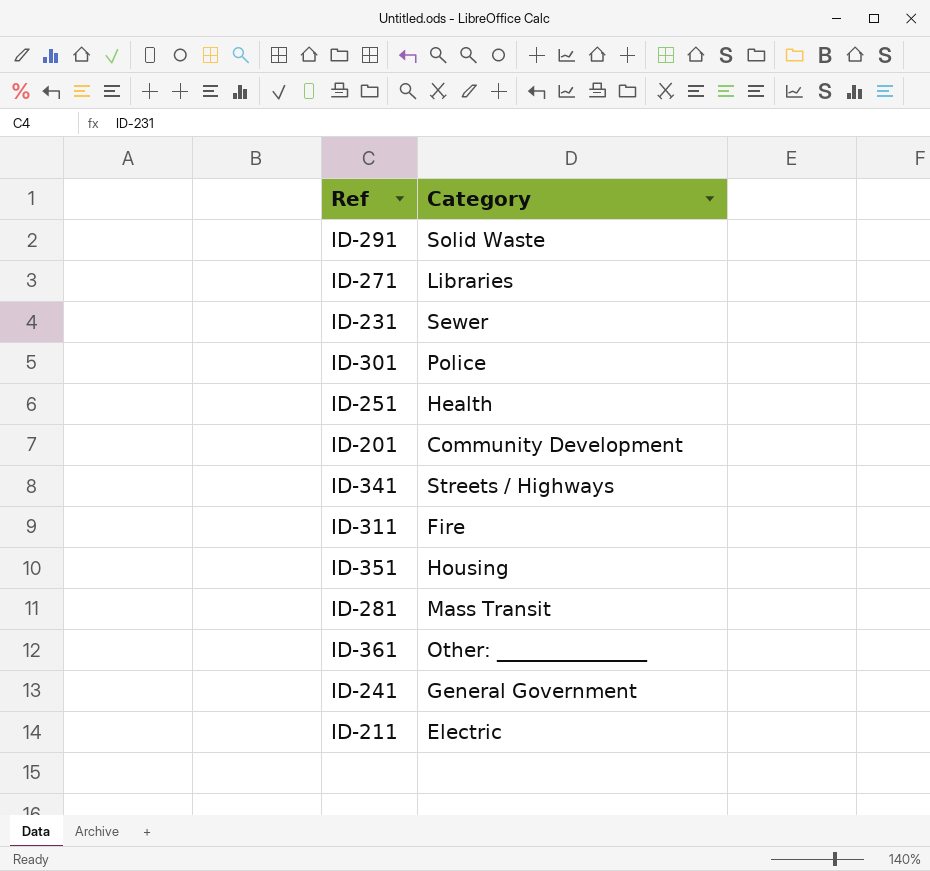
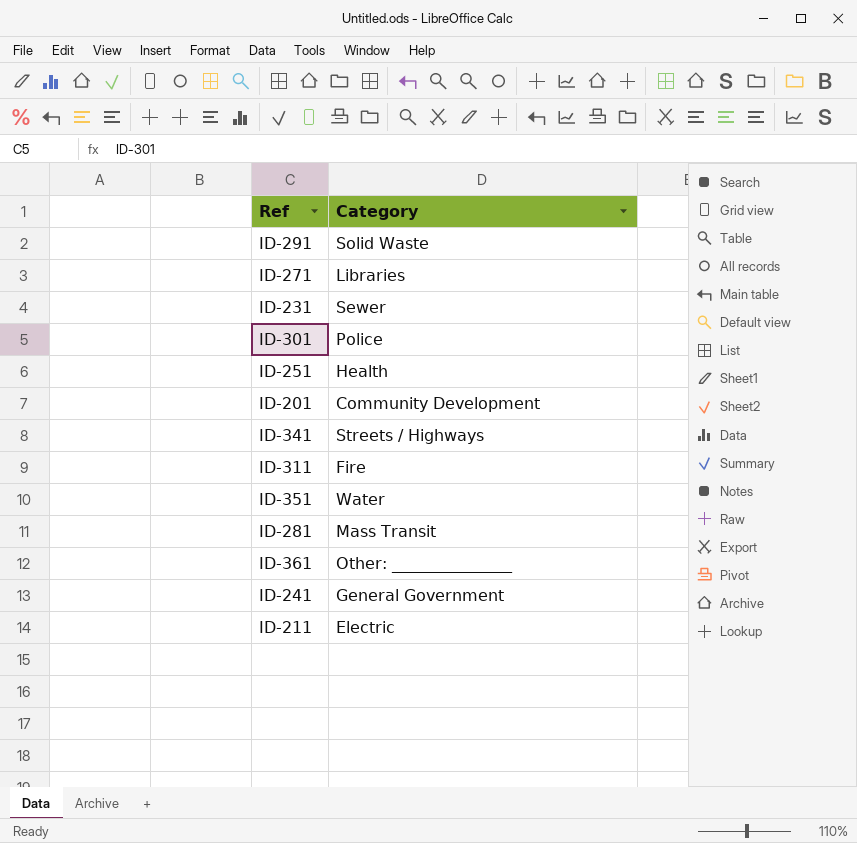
ID-351 | Category: Housing -> Water

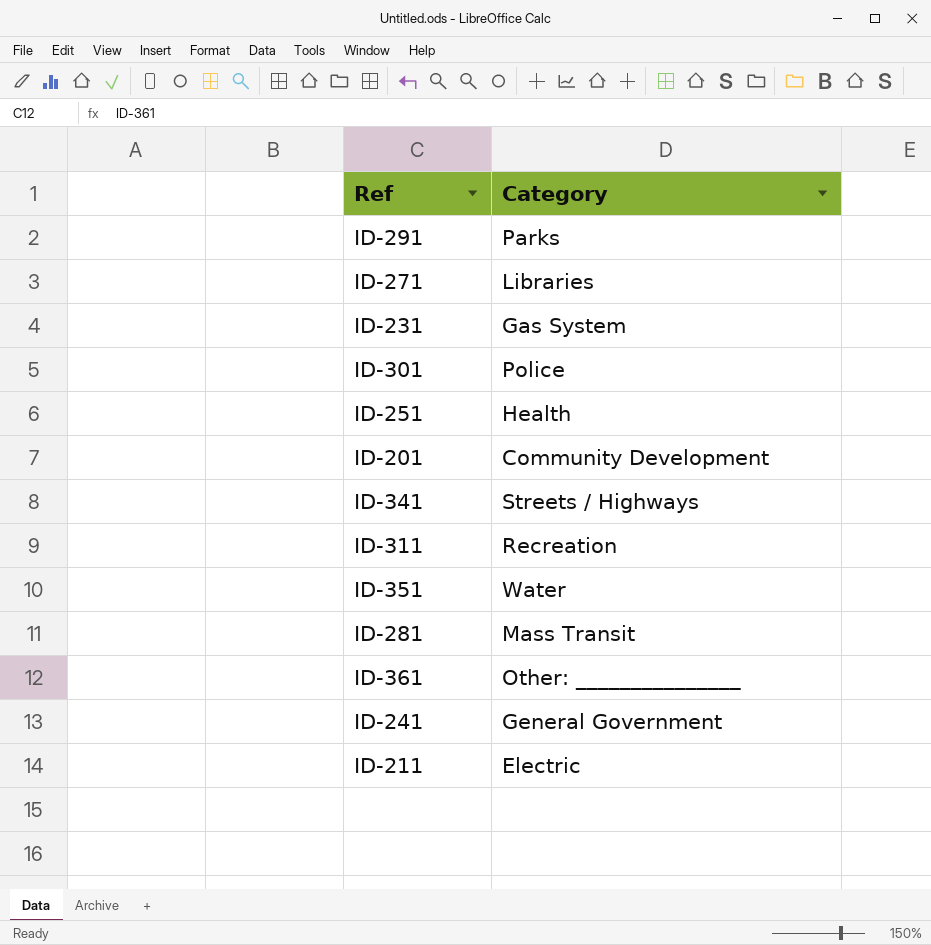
ID-291 | Category: Solid Waste -> Parks
ID-231 | Category: Sewer -> Gas System
ID-311 | Category: Fire -> Recreation

